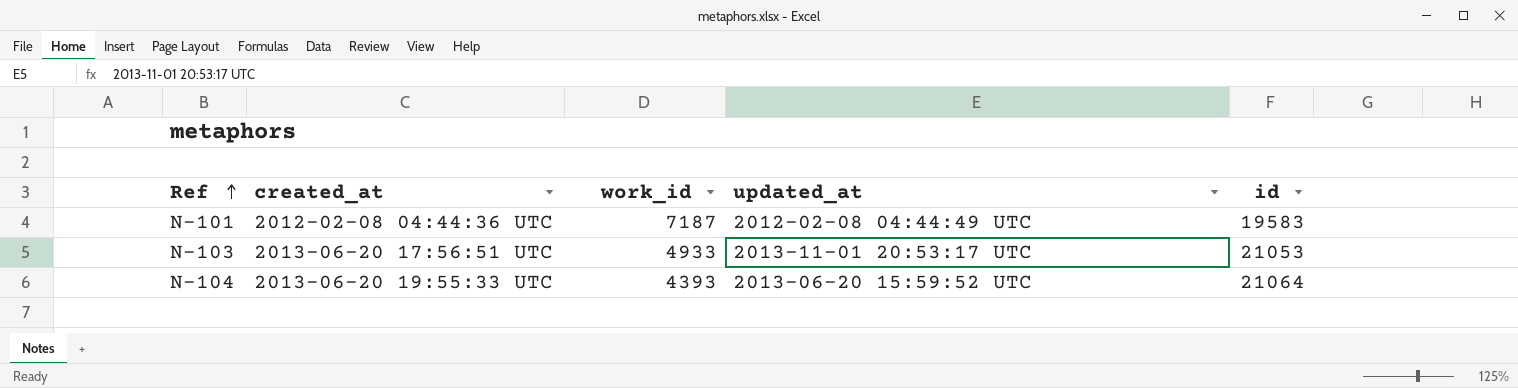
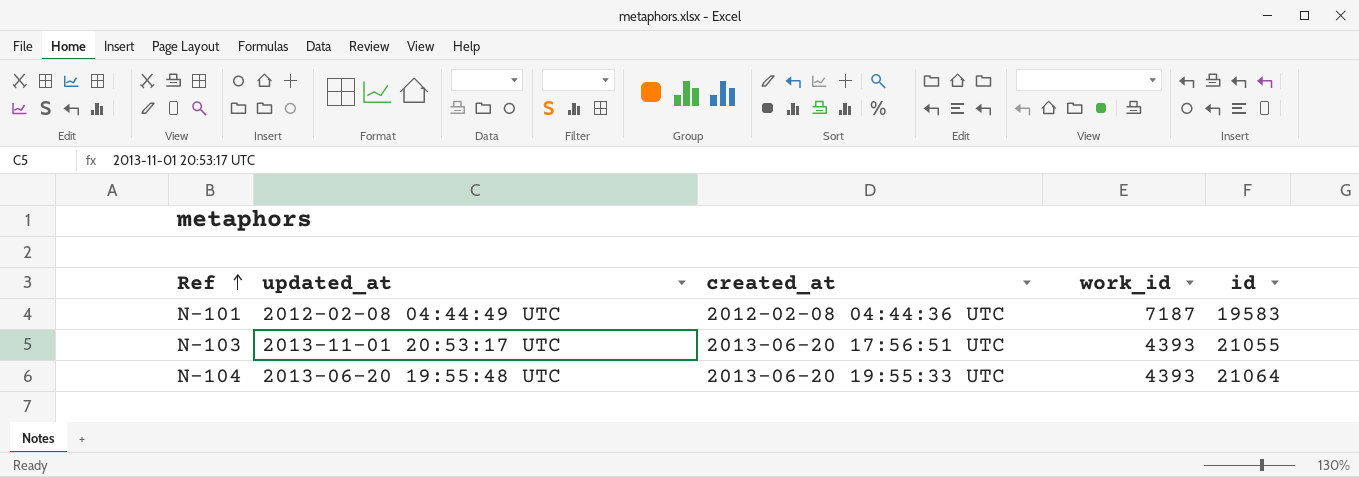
column updated_at | position: 4 -> 2
N-103 | work_id: 4933 -> 4393
N-103 | id: 21053 -> 21055
N-104 | updated_at: 2013-06-20 15:59:52 UTC -> 2013-06-20 19:55:48 UTC

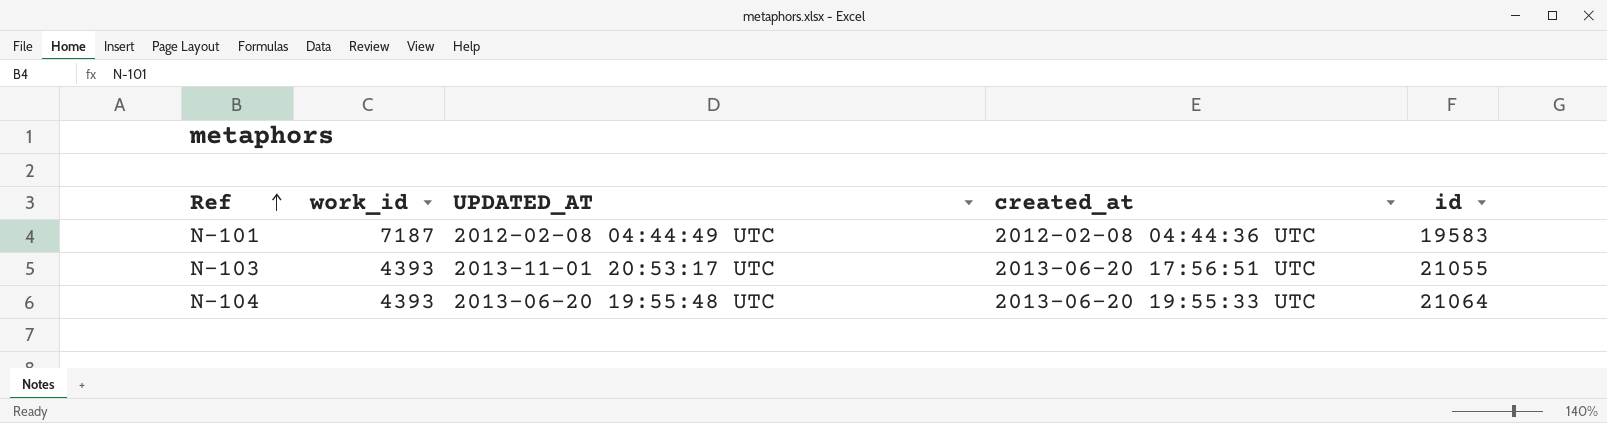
column work_id | position: 4 -> 2
column name: updated_at -> UPDATED_AT

